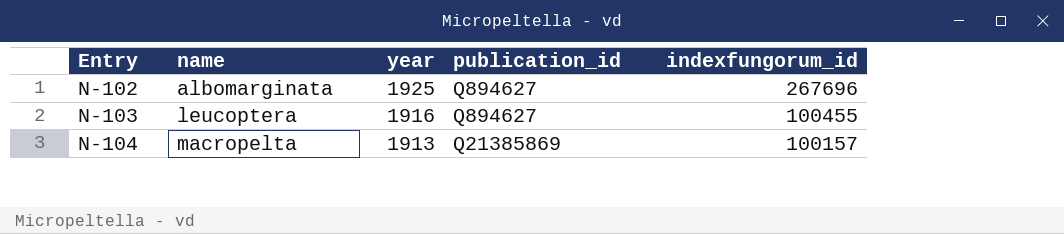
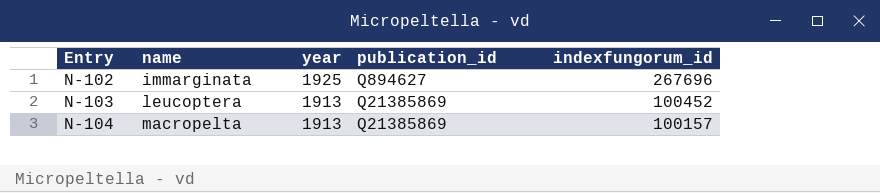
N-102 | name: albomarginata -> immarginata
N-103 | year: 1916 -> 1913
N-103 | publication_id: Q894627 -> Q21385869
N-103 | indexfungorum_id: 100455 -> 100452

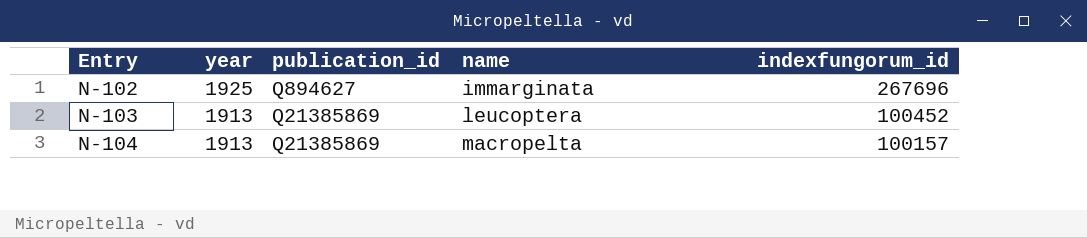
column name | position: 2 -> 4

